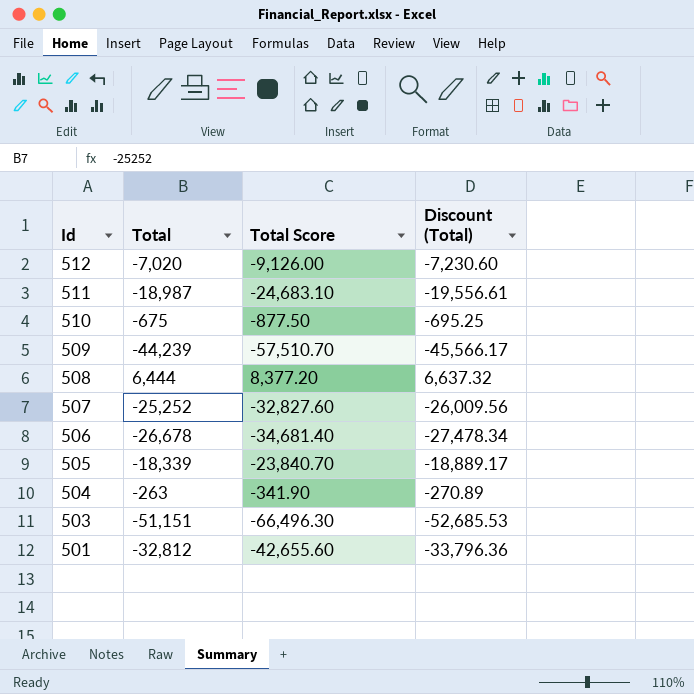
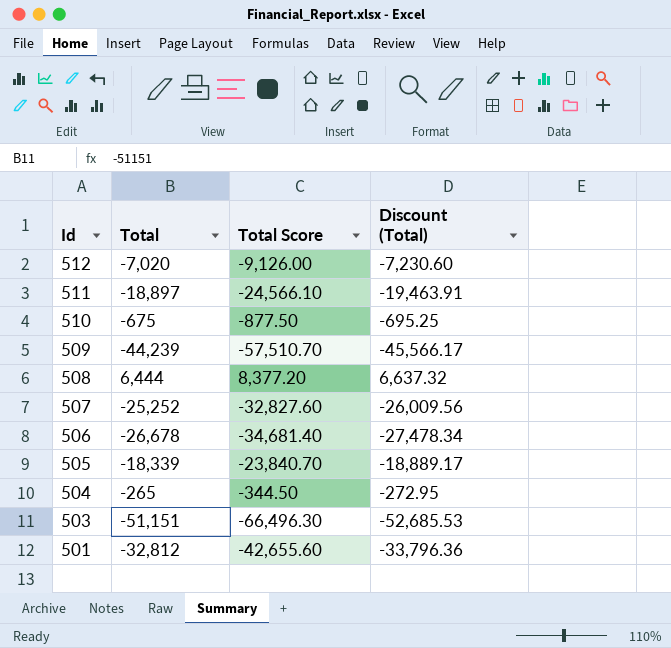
511 | Total: -18,987 -> -18,897
511 | Total Score: -24,683.10 -> -24,566.10
511 | Discount (Total): -19,556.61 -> -19,463.91
504 | Total: -263 -> -265
504 | Total Score: -341.90 -> -344.50
504 | Discount (Total): -270.89 -> -272.95

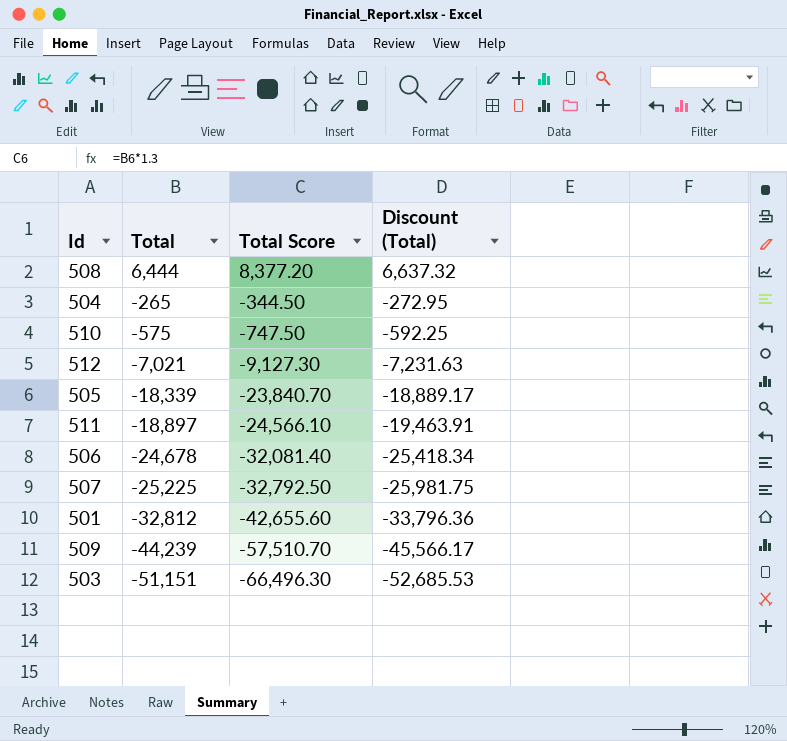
row order: Id descending -> Total descending
510 | Total: -675 -> -575
510 | Total Score: -877.50 -> -747.50
510 | Discount (Total): -695.25 -> -592.25
512 | Total: -7,020 -> -7,021
512 | Total Score: -9,126.00 -> -9,127.30
512 | Discount (Total): -7,230.60 -> -7,231.63
506 | Total: -26,678 -> -24,678
506 | Total Score: -34,681.40 -> -32,081.40
506 | Discount (Total): -27,478.34 -> -25,418.34
507 | Total: -25,252 -> -25,225
507 | Total Score: -32,827.60 -> -32,792.50
507 | Discount (Total): -26,009.56 -> -25,981.75

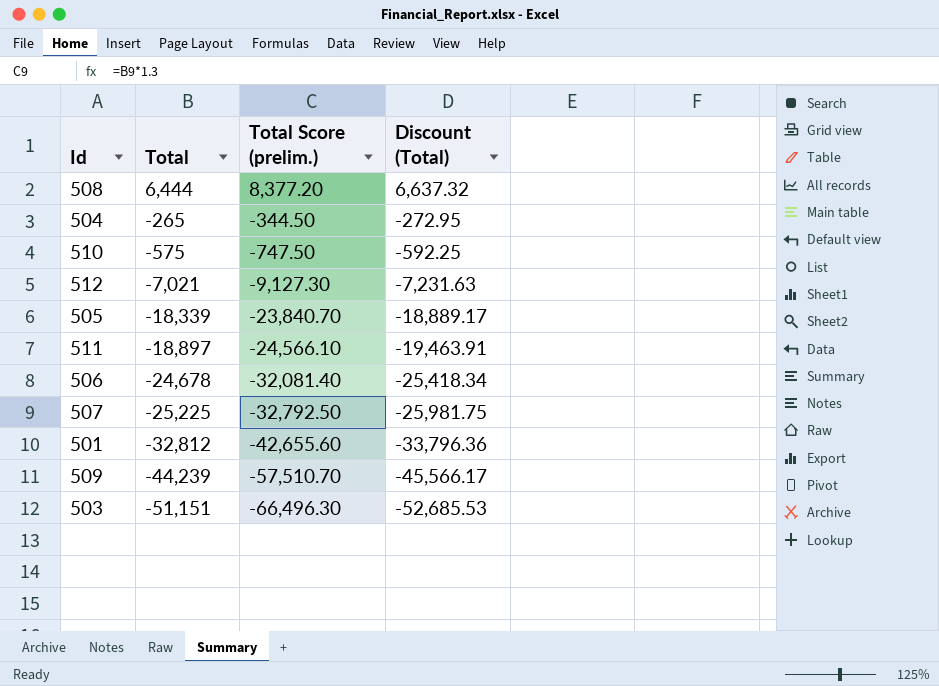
column name: Total Score -> Total Score (prelim.)

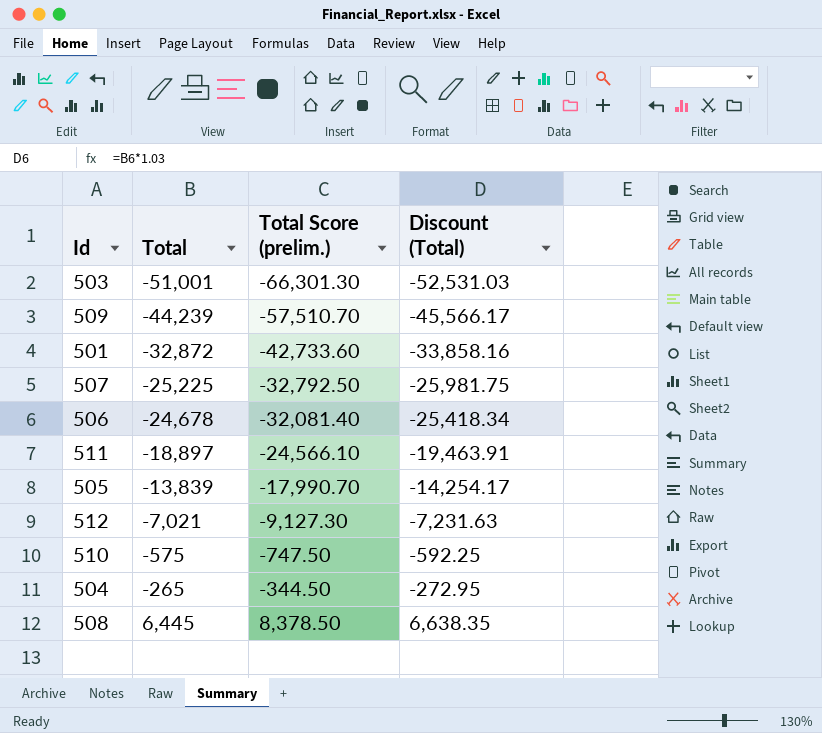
row order: Total descending -> Total ascending
503 | Total: -51,151 -> -51,001
503 | Total Score (prelim.): -66,496.30 -> -66,301.30
503 | Discount (Total): -52,685.53 -> -52,531.03
501 | Total: -32,812 -> -32,872
501 | Total Score (prelim.): -42,655.60 -> -42,733.60
501 | Discount (Total): -33,796.36 -> -33,858.16
505 | Total: -18,339 -> -13,839
505 | Total Score (prelim.): -23,840.70 -> -17,990.70
505 | Discount (Total): -18,889.17 -> -14,254.17
508 | Total: 6,444 -> 6,445
508 | Total Score (prelim.): 8,377.20 -> 8,378.50
508 | Discount (Total): 6,637.32 -> 6,638.35

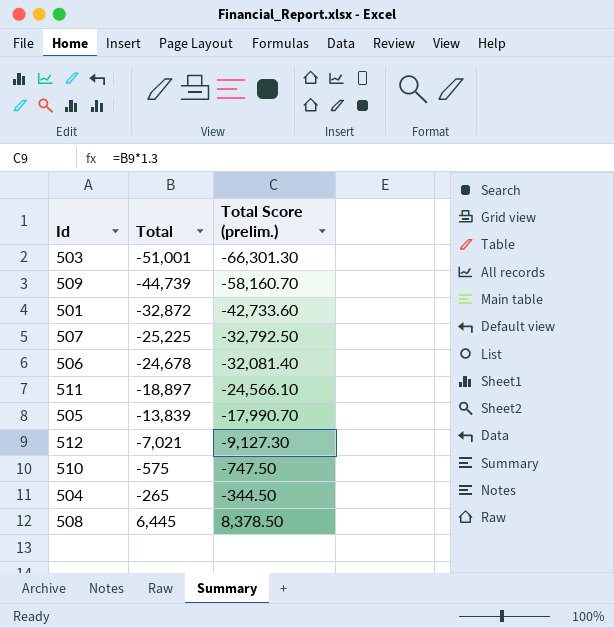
column Discount (Total) | formula: [Total] * 1.03 -> none
509 | Total: -44,239 -> -44,739
509 | Total Score (prelim.): -57,510.70 -> -58,160.70

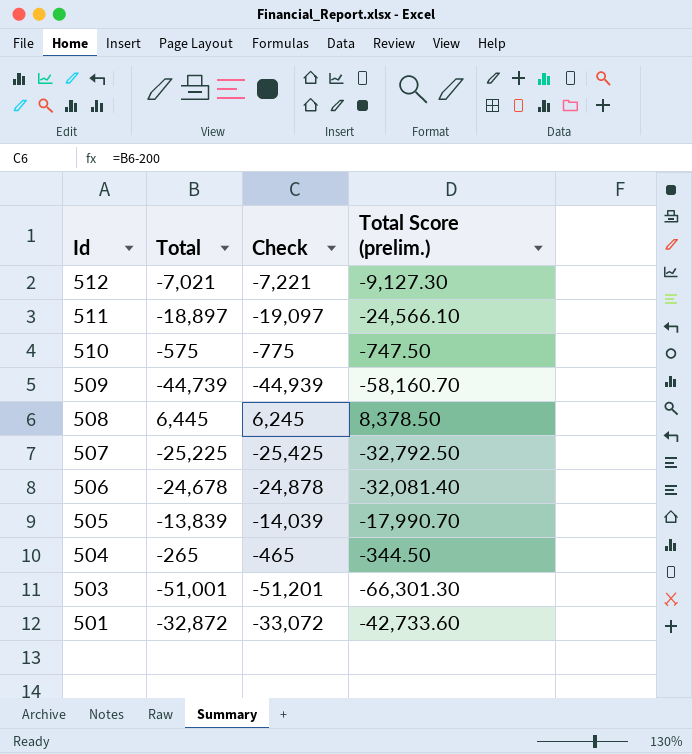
row order: Total ascending -> Id descending
column Check | formula: none -> [Total] - 200

